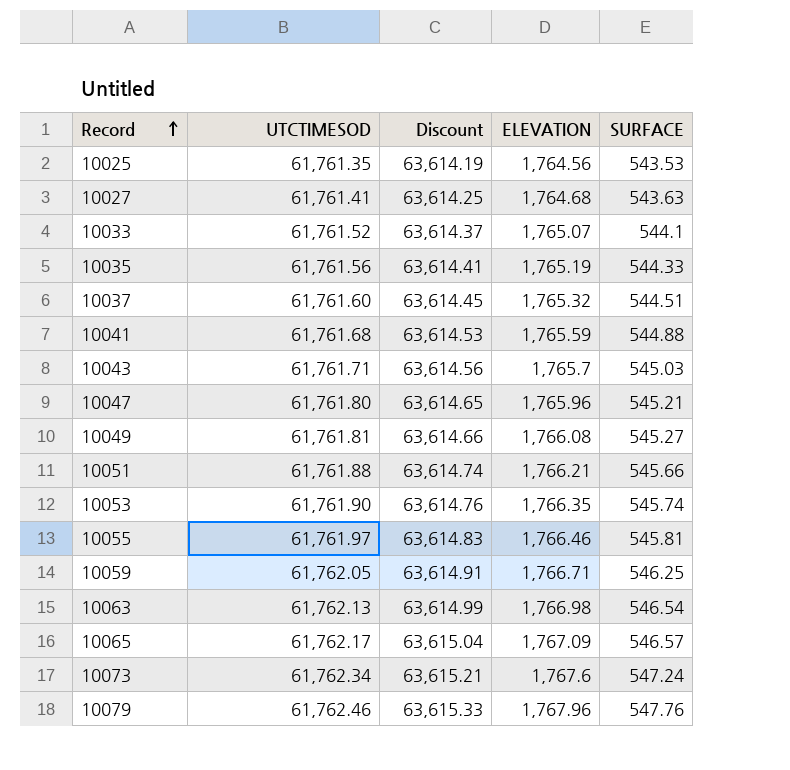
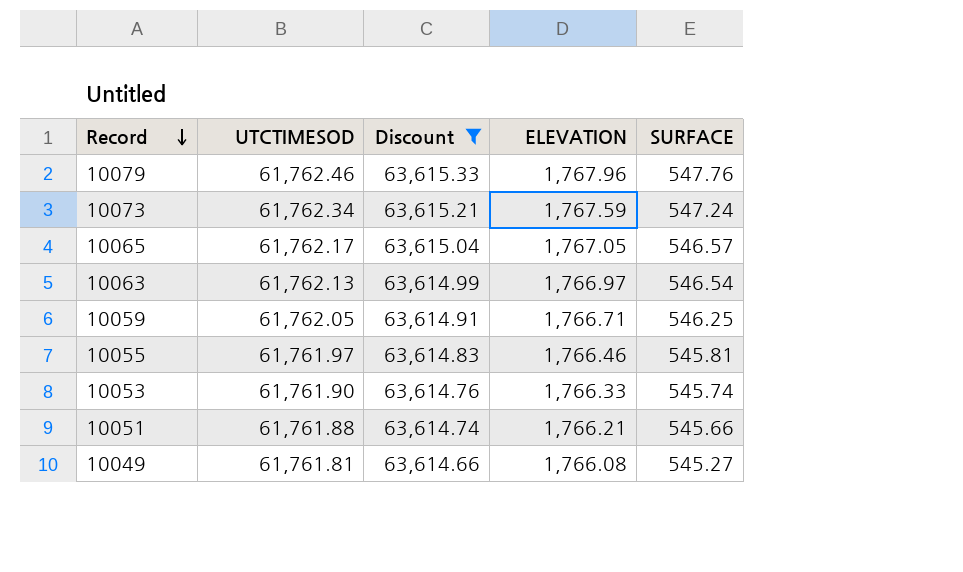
filter: none -> Discount >= 63,614.66
row order: Record ascending -> Record descending
10073 | ELEVATION: 1,767.6 -> 1,767.59
10065 | ELEVATION: 1,767.09 -> 1,767.05
10063 | ELEVATION: 1,766.98 -> 1,766.97
10053 | ELEVATION: 1,766.35 -> 1,766.33

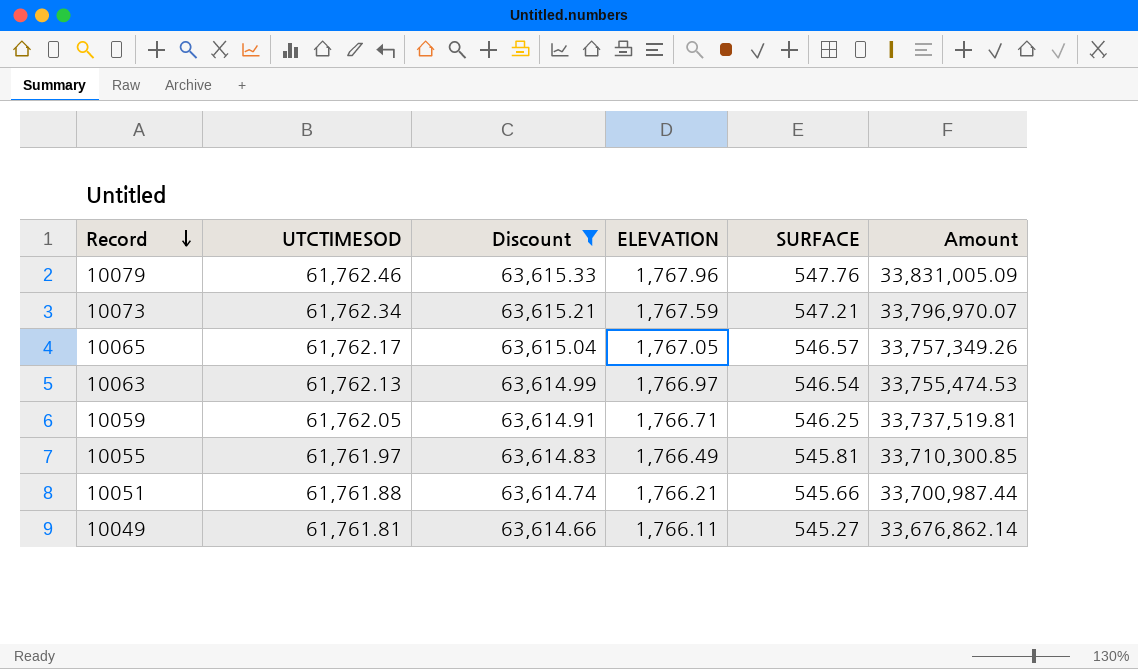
column Amount | formula: none -> [UTCTIMESOD] * [SURFACE]
row 10053: 61,761.90 | 63,614.76 | 1,766.33 | 545.74 -> none
10073 | SURFACE: 547.24 -> 547.21
10055 | ELEVATION: 1,766.46 -> 1,766.49
10049 | ELEVATION: 1,766.08 -> 1,766.11

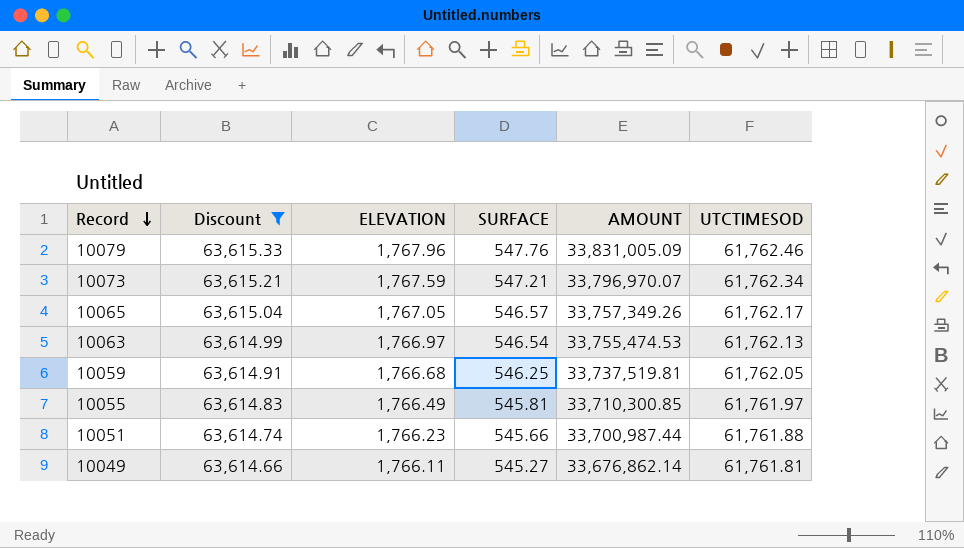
column name: Amount -> AMOUNT
column UTCTIMESOD | position: 2 -> 6
10059 | ELEVATION: 1,766.71 -> 1,766.68
10051 | ELEVATION: 1,766.21 -> 1,766.23

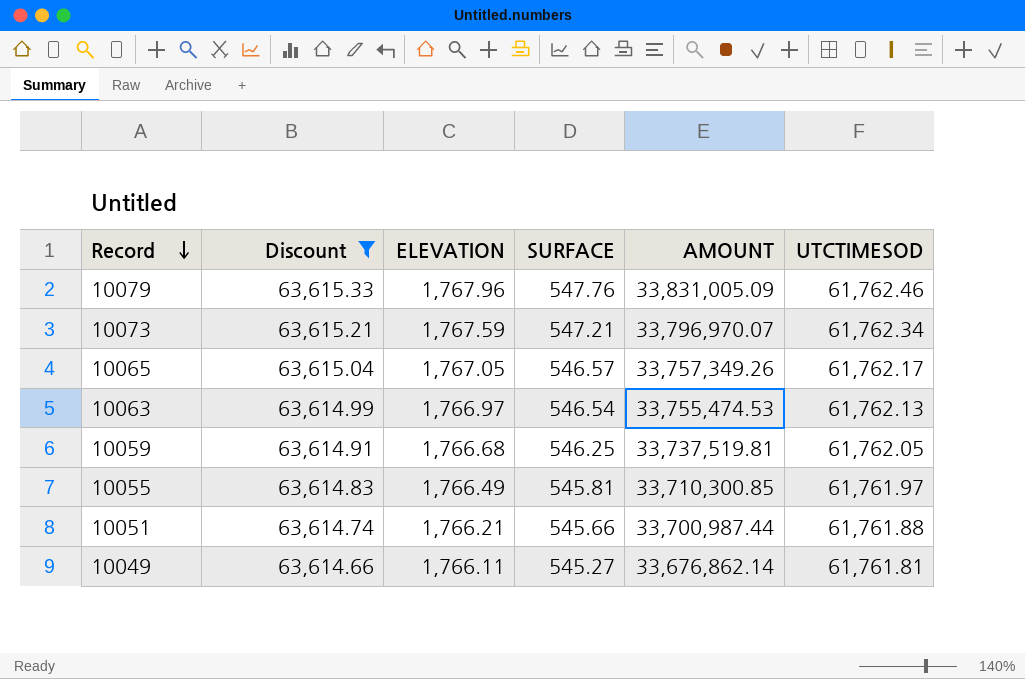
10051 | ELEVATION: 1,766.23 -> 1,766.21

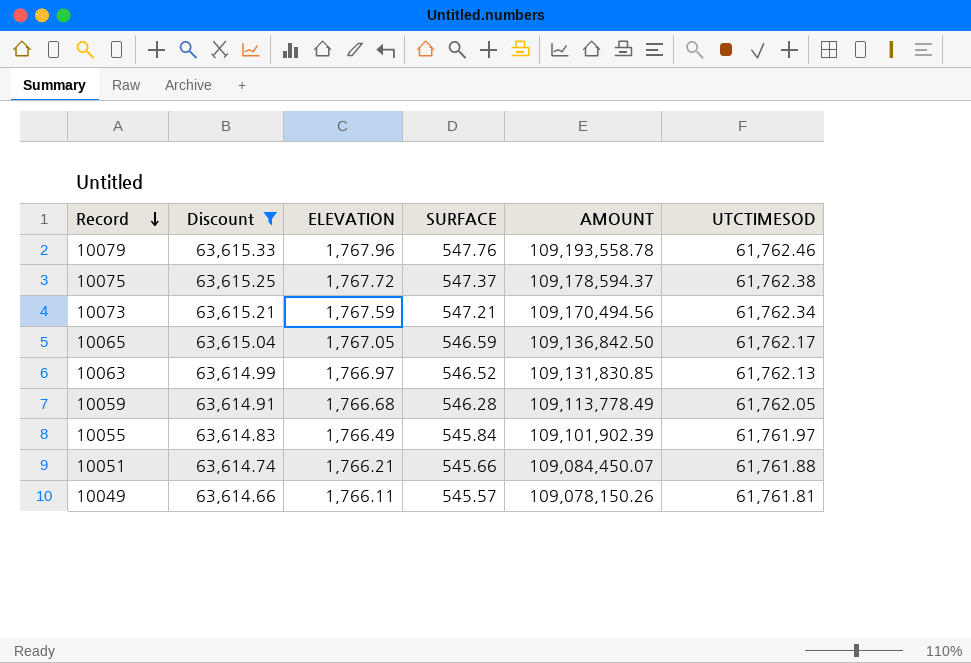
column AMOUNT | formula: [SURFACE] * [UTCTIMESOD] -> [ELEVATION] * [UTCTIMESOD]
row 10075: none -> 63,615.25 | 1,767.72 | 547.37 | 109,178,594.37 | 61,762.38
10065 | SURFACE: 546.57 -> 546.59
10063 | SURFACE: 546.54 -> 546.52
10059 | SURFACE: 546.25 -> 546.28
10055 | SURFACE: 545.81 -> 545.84
10049 | SURFACE: 545.27 -> 545.57

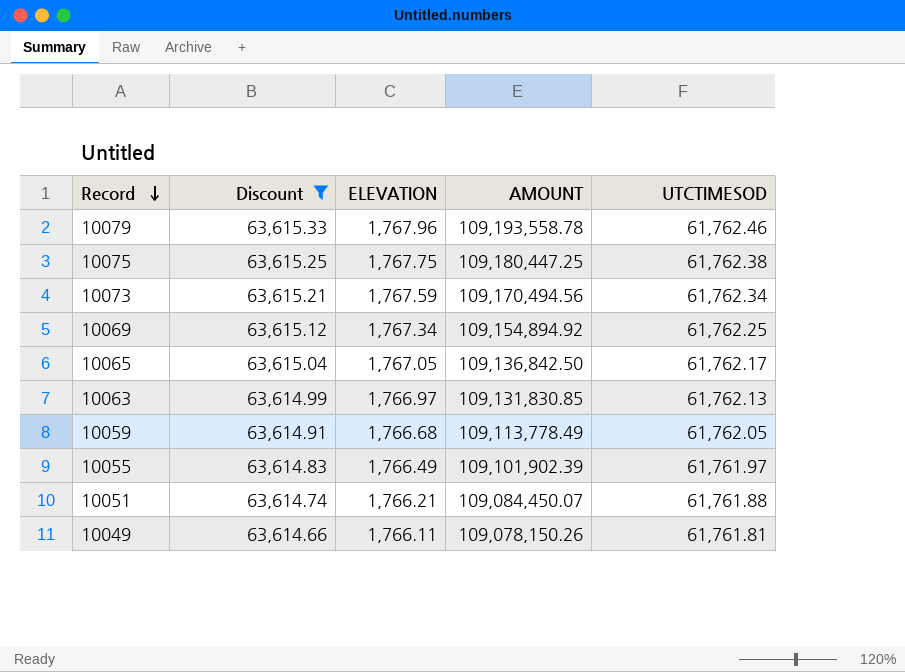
column SURFACE | position: 4 -> none
10075 | ELEVATION: 1,767.72 -> 1,767.75
10075 | AMOUNT: 109,178,594.37 -> 109,180,447.25
row 10069: none -> 63,615.12 | 1,767.34 | 109,154,894.92 | 61,762.25

